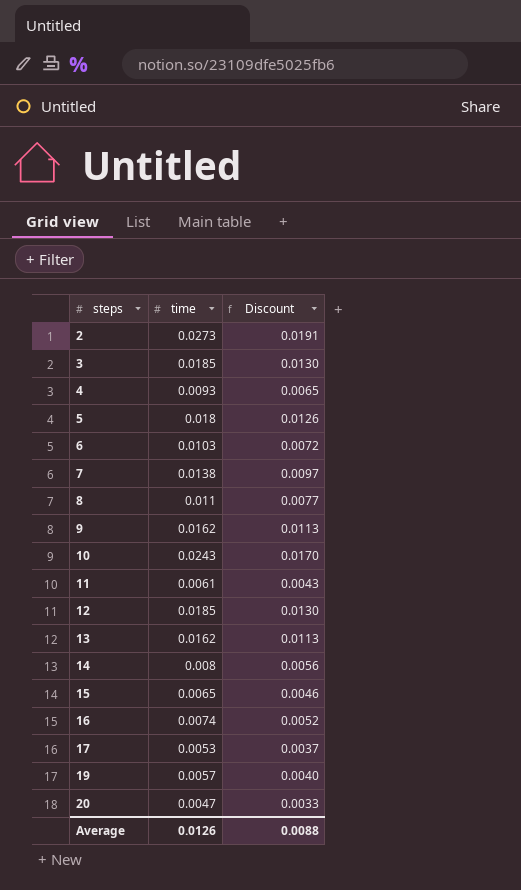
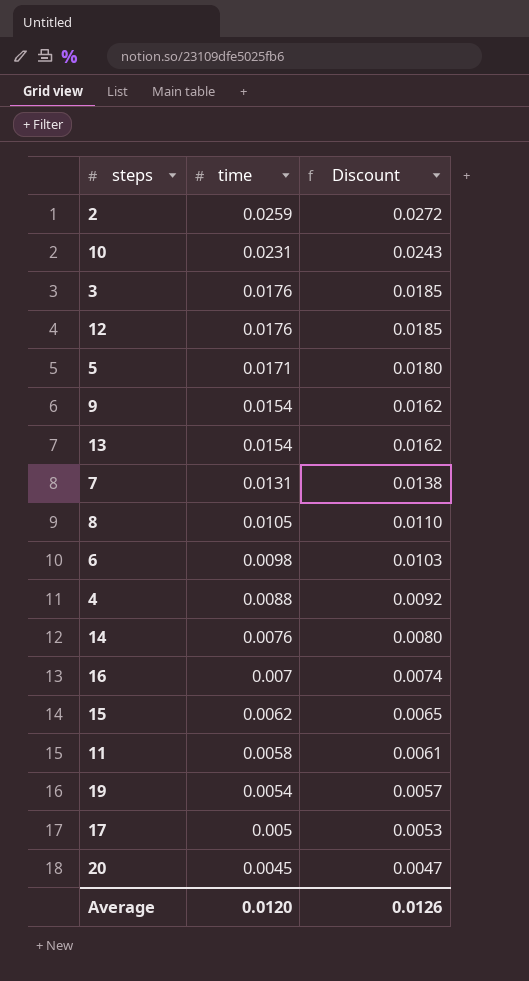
row order: steps ascending -> time descending
column Discount | formula: [time] * 0.7 -> [time] * 1.05
2 | time: 0.0273 -> 0.0259
10 | time: 0.0243 -> 0.0231
3 | time: 0.0185 -> 0.0176
12 | time: 0.0185 -> 0.0176
5 | time: 0.018 -> 0.0171
9 | time: 0.0162 -> 0.0154
13 | time: 0.0162 -> 0.0154
7 | time: 0.0138 -> 0.0131
8 | time: 0.011 -> 0.0105
6 | time: 0.0103 -> 0.0098
4 | time: 0.0093 -> 0.0088
14 | time: 0.008 -> 0.0076
16 | time: 0.0074 -> 0.007
15 | time: 0.0065 -> 0.0062
11 | time: 0.0061 -> 0.0058
19 | time: 0.0057 -> 0.0054
17 | time: 0.0053 -> 0.005
20 | time: 0.0047 -> 0.0045
Average | time: 0.0126 -> 0.0120
Average | Discount: 0.0088 -> 0.0126

